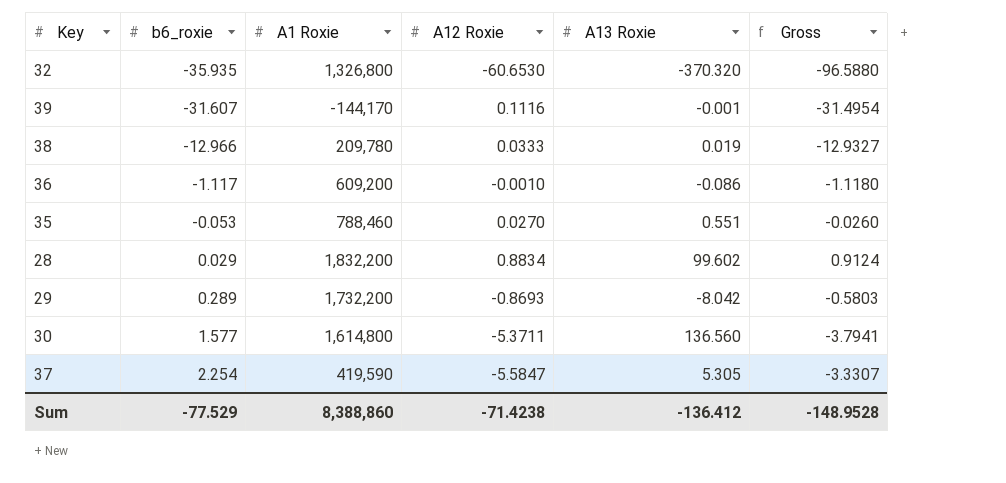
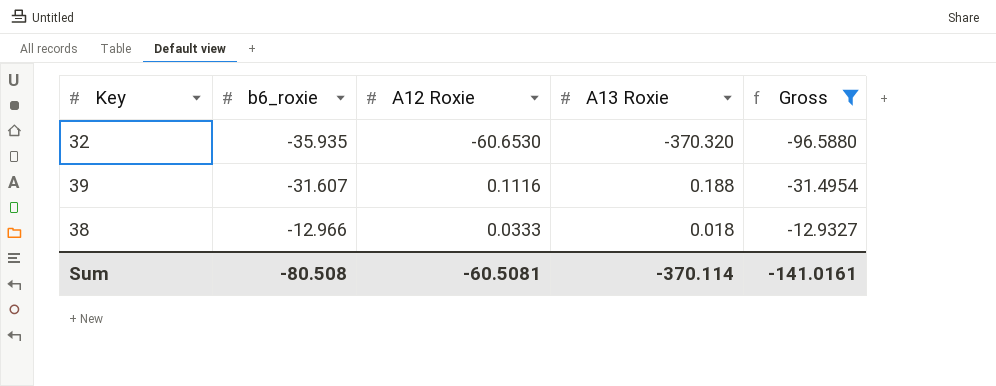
filter: none -> Gross <= -12.9327
column A1 Roxie | position: 3 -> none
39 | A13 Roxie: -0.001 -> 0.188
38 | A13 Roxie: 0.019 -> 0.018
Sum | b6_roxie: -77.529 -> -80.508
Sum | A12 Roxie: -71.4238 -> -60.5081
Sum | A13 Roxie: -136.412 -> -370.114
Sum | Gross: -148.9528 -> -141.0161

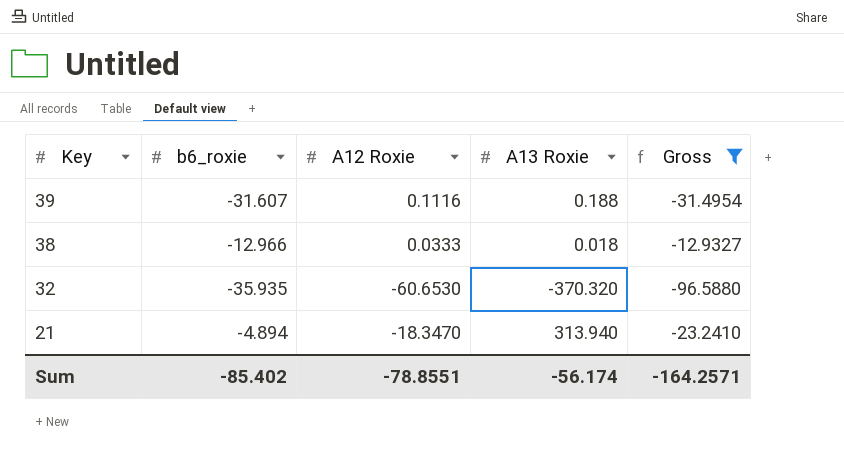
row order: b6_roxie ascending -> Key descending
row 21: none -> -4.894 | -18.3470 | 313.940 | -23.2410
Sum | b6_roxie: -80.508 -> -85.402
Sum | A12 Roxie: -60.5081 -> -78.8551
Sum | A13 Roxie: -370.114 -> -56.174
Sum | Gross: -141.0161 -> -164.2571

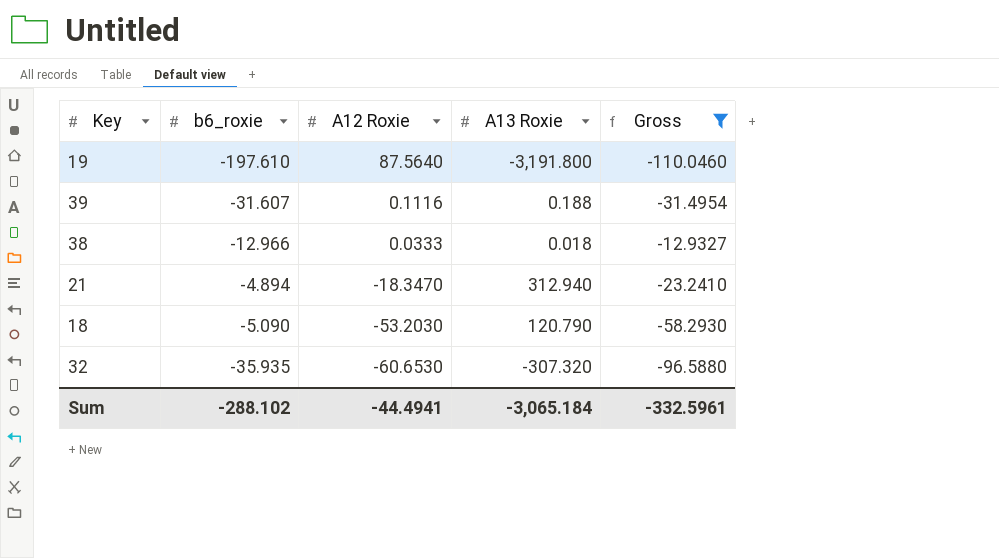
row order: Key descending -> A12 Roxie descending
row 19: none -> -197.610 | 87.5640 | -3,191.800 | -110.0460
21 | A13 Roxie: 313.940 -> 312.940
row 18: none -> -5.090 | -53.2030 | 120.790 | -58.2930
32 | A13 Roxie: -370.320 -> -307.320
Sum | b6_roxie: -85.402 -> -288.102
Sum | A12 Roxie: -78.8551 -> -44.4941
Sum | A13 Roxie: -56.174 -> -3,065.184
Sum | Gross: -164.2571 -> -332.5961

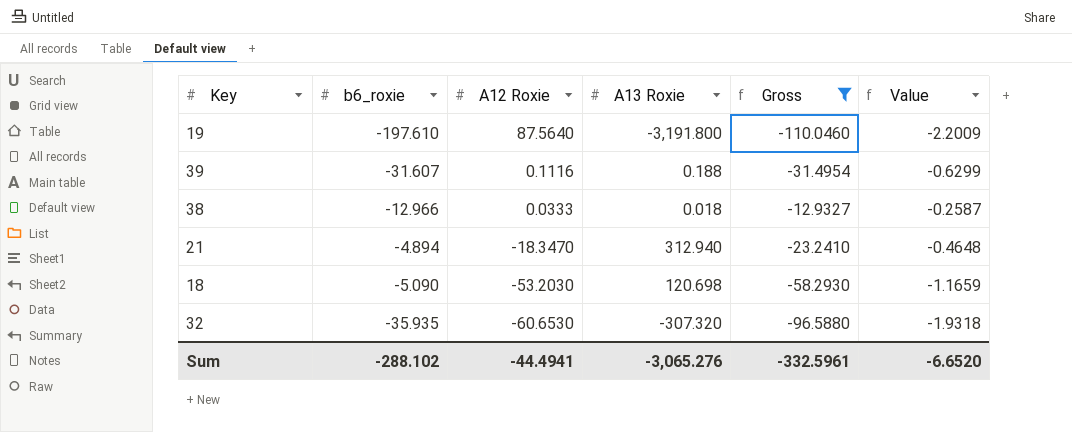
column Value | formula: none -> [Gross] * 0.02
18 | A13 Roxie: 120.790 -> 120.698
Sum | A13 Roxie: -3,065.184 -> -3,065.276

